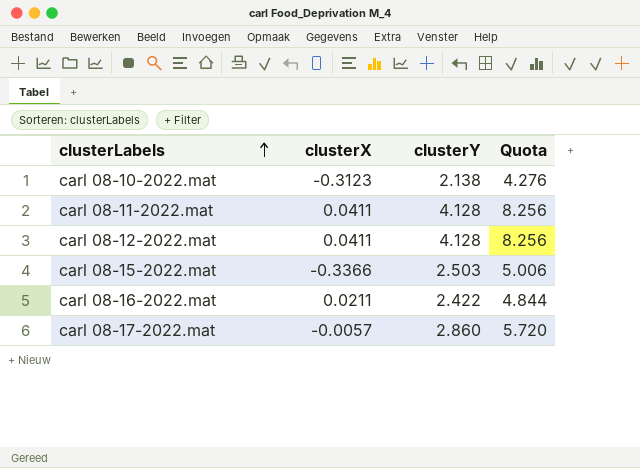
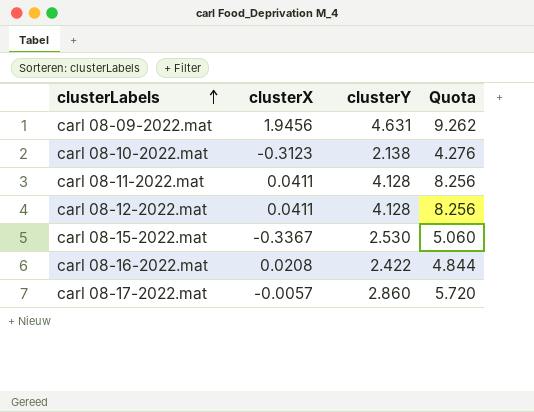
row carl 08-09-2022.mat: none -> 1.9456 | 4.631 | 9.262
carl 08-15-2022.mat | clusterX: -0.3366 -> -0.3367
carl 08-15-2022.mat | clusterY: 2.503 -> 2.530
carl 08-15-2022.mat | Quota: 5.006 -> 5.060
carl 08-16-2022.mat | clusterX: 0.0211 -> 0.0208

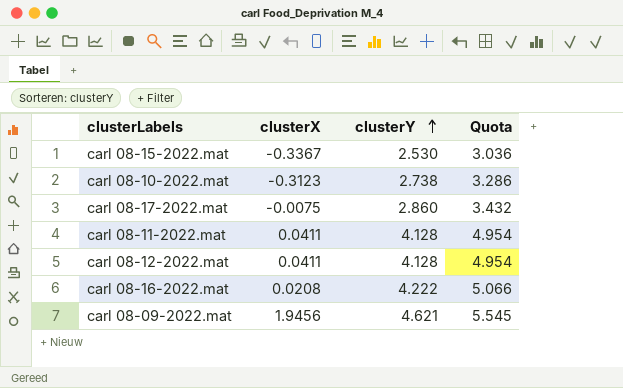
row order: clusterLabels ascending -> clusterY ascending
column Quota | formula: [clusterY] * 2 -> [clusterY] * 1.2
carl 08-10-2022.mat | clusterY: 2.138 -> 2.738
carl 08-17-2022.mat | clusterX: -0.0057 -> -0.0075
carl 08-16-2022.mat | clusterY: 2.422 -> 4.222
carl 08-09-2022.mat | clusterY: 4.631 -> 4.621

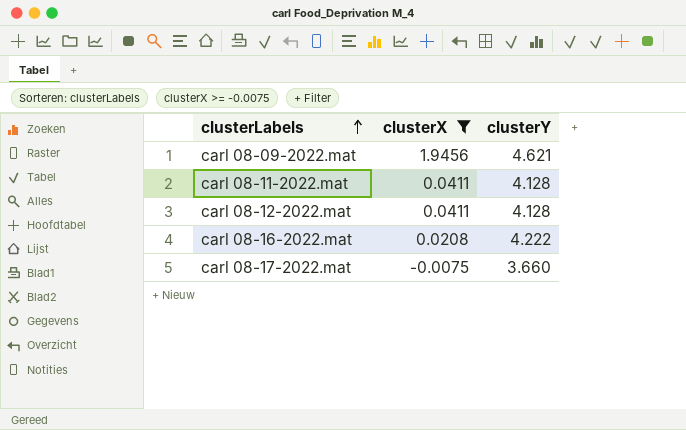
filter: none -> clusterX >= -0.0075
row order: clusterY ascending -> clusterLabels ascending
column Quota | formula: [clusterY] * 1.2 -> none
carl 08-17-2022.mat | clusterY: 2.860 -> 3.660

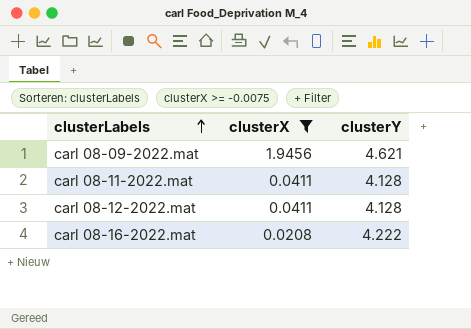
row carl 08-17-2022.mat: -0.0075 | 3.660 -> none

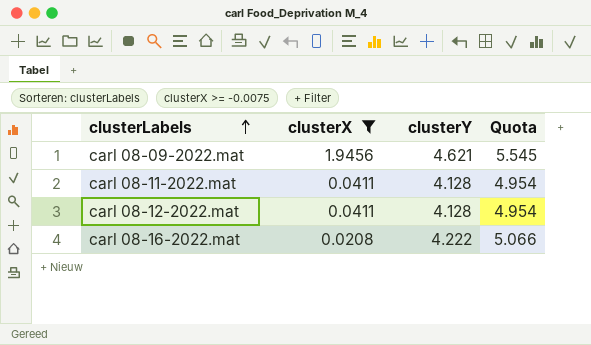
column Quota | formula: none -> [clusterY] * 1.2

